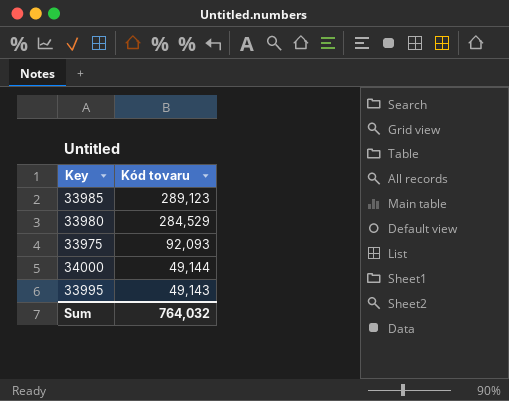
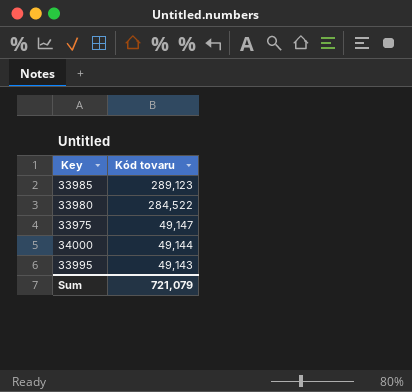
33980 | Kód tovaru: 284,529 -> 284,522
33975 | Kód tovaru: 92,093 -> 49,147
Sum | Kód tovaru: 764,032 -> 721,079

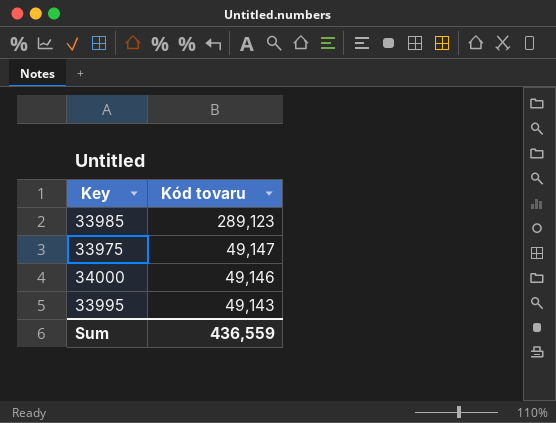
row 33980: 284,522 -> none
34000 | Kód tovaru: 49,144 -> 49,146
Sum | Kód tovaru: 721,079 -> 436,559

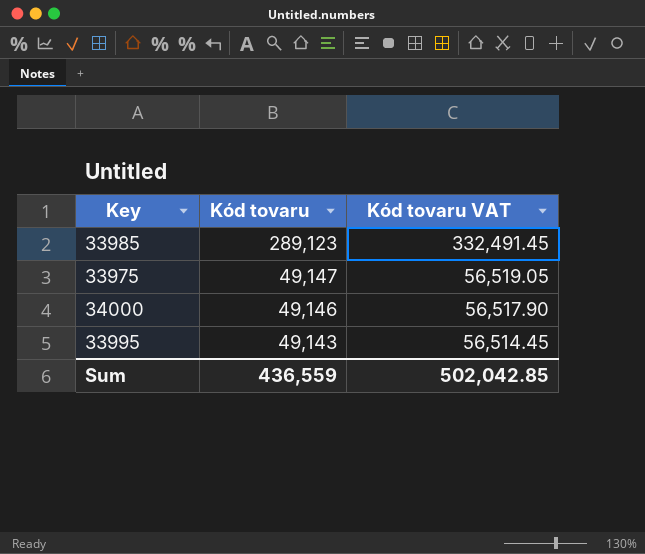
column Kód tovaru VAT | formula: none -> [Kód tovaru] * 1.15

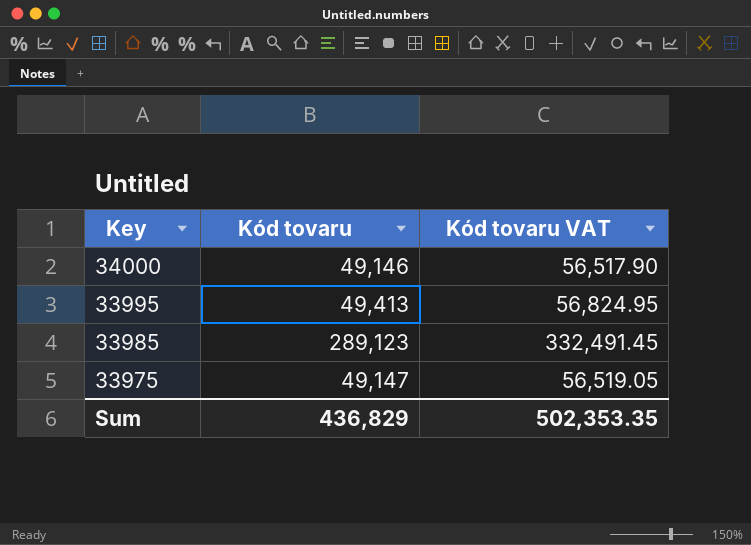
row order: Kód tovaru descending -> Key descending
33995 | Kód tovaru: 49,143 -> 49,413
33995 | Kód tovaru VAT: 56,514.45 -> 56,824.95
Sum | Kód tovaru: 436,559 -> 436,829
Sum | Kód tovaru VAT: 502,042.85 -> 502,353.35

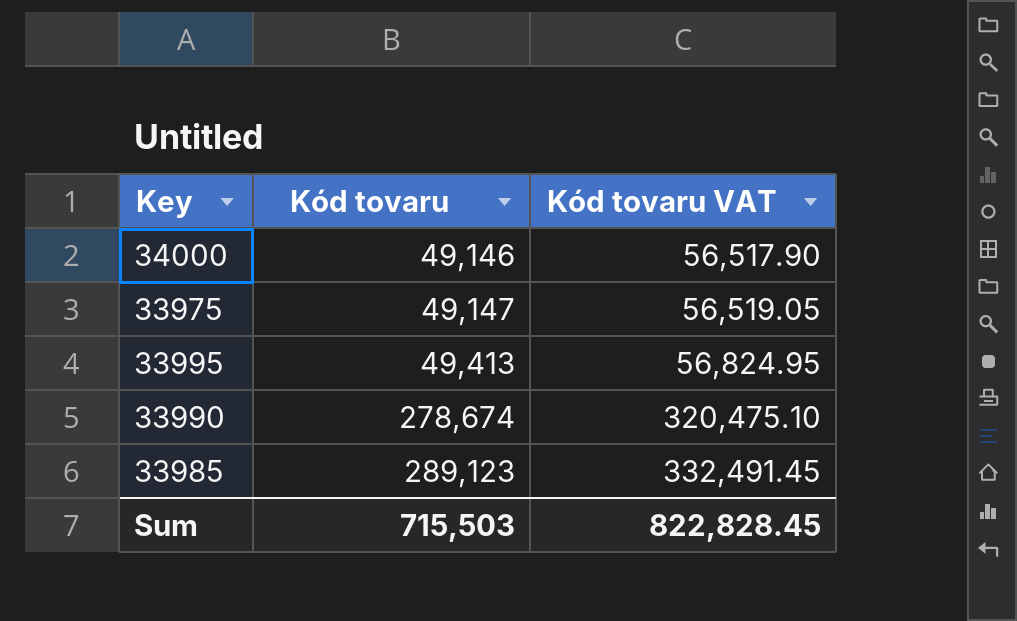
row order: Key descending -> Kód tovaru ascending
row 33990: none -> 278,674 | 320,475.10
Sum | Kód tovaru: 436,829 -> 715,503
Sum | Kód tovaru VAT: 502,353.35 -> 822,828.45

